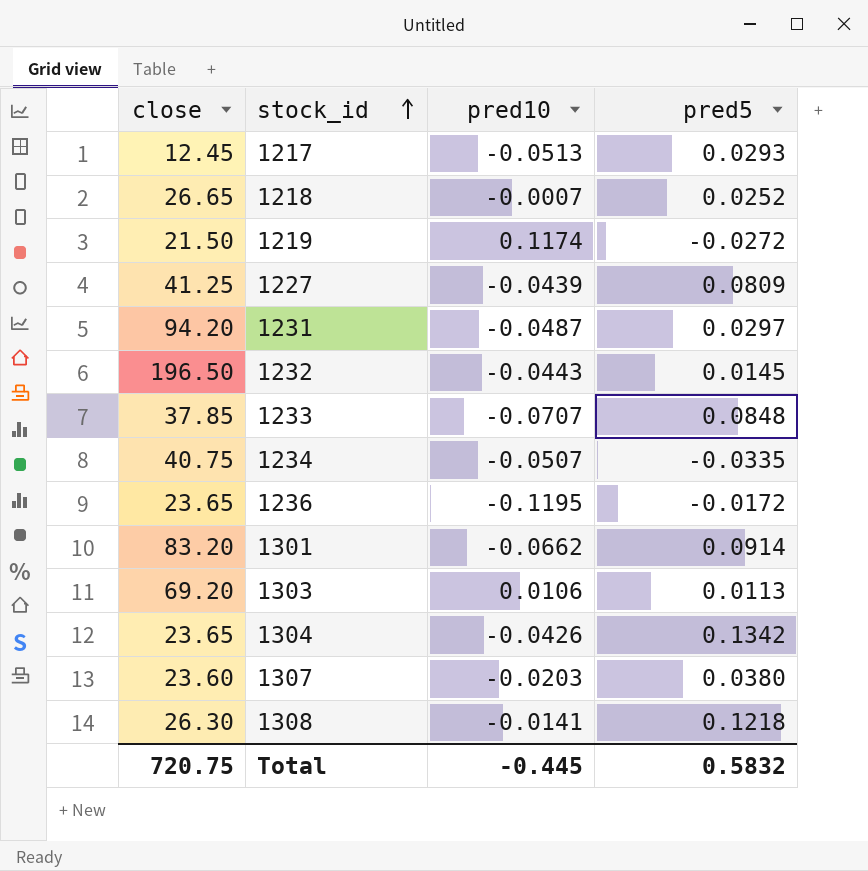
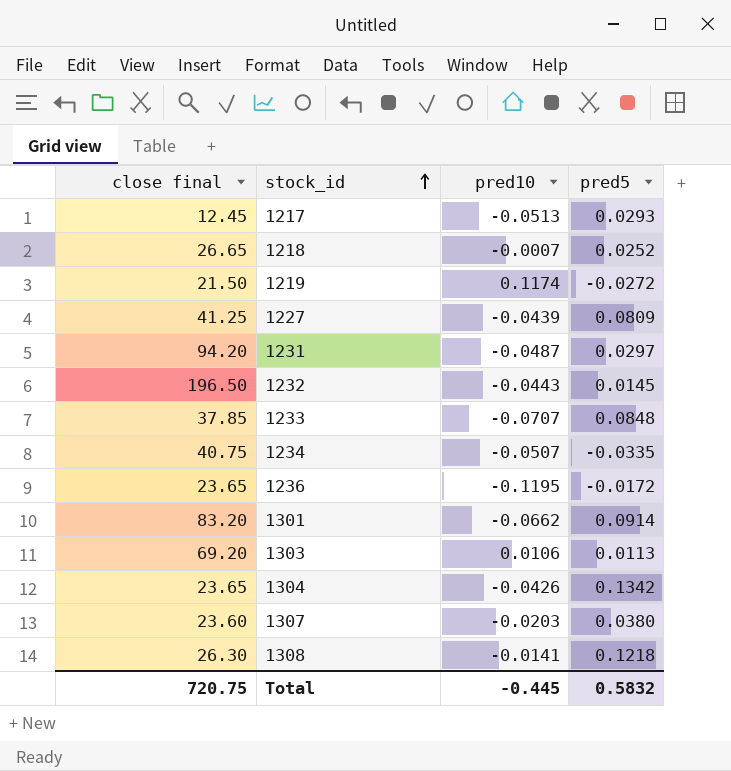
column name: close -> close final

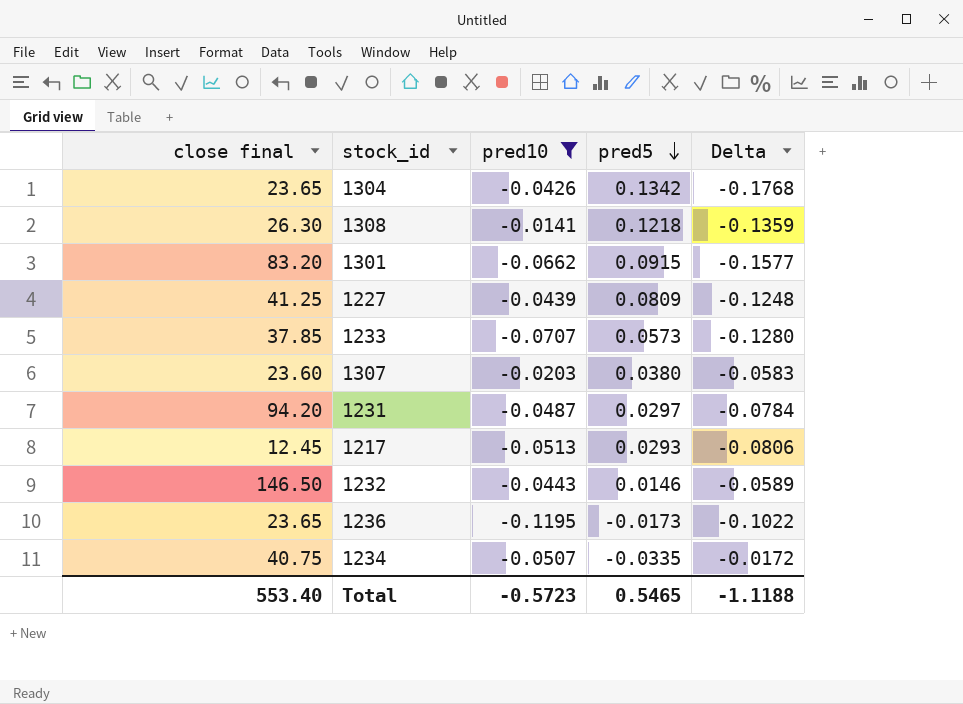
filter: none -> pred10 <= -0.0141
row order: stock_id ascending -> pred5 descending
column Delta | formula: none -> [pred10] - [pred5]
1301 | pred5: 0.0914 -> 0.0915
1233 | pred5: 0.0848 -> 0.0573
1232 | close final: 196.50 -> 146.50
1232 | pred5: 0.0145 -> 0.0146
1236 | pred5: -0.0172 -> -0.0173
Total | close final: 720.75 -> 553.40
Total | pred10: -0.445 -> -0.5723
Total | pred5: 0.5832 -> 0.5465

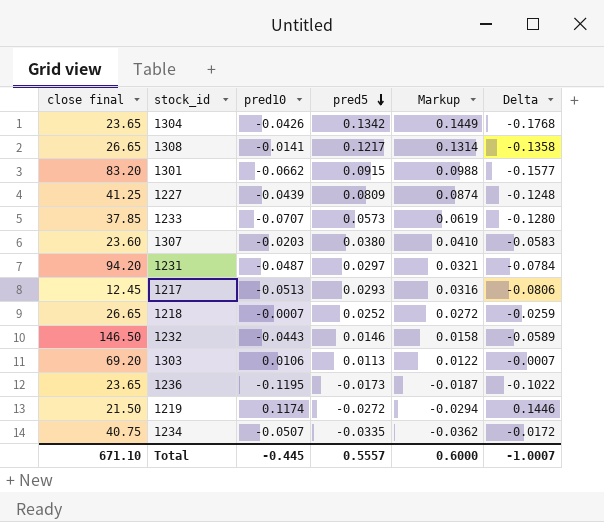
filter: pred10 <= -0.0141 -> none
column Markup | formula: none -> [pred5] * 1.08
1308 | close final: 26.30 -> 26.65
1308 | pred5: 0.1218 -> 0.1217
1308 | Delta: -0.1359 -> -0.1358
Total | close final: 553.40 -> 671.10
Total | pred10: -0.5723 -> -0.445
Total | pred5: 0.5465 -> 0.5557
Total | Delta: -1.1188 -> -1.0007

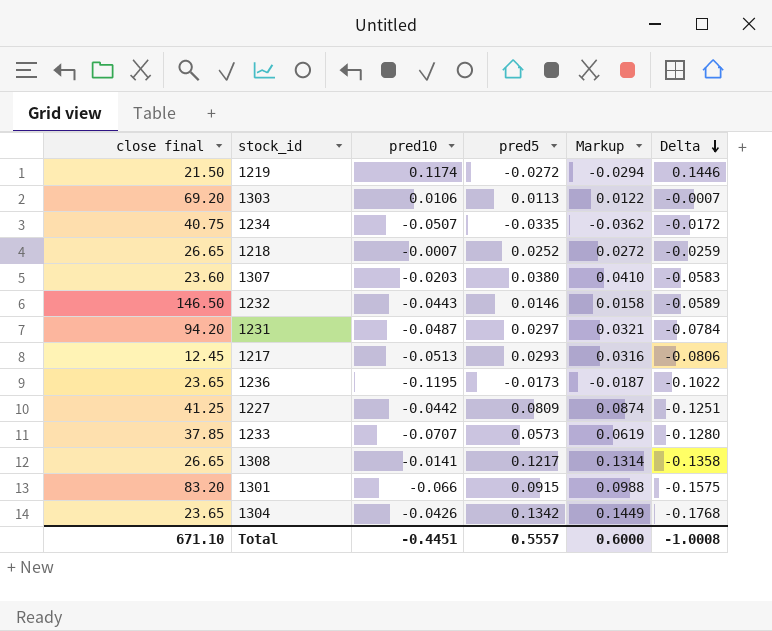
row order: pred5 descending -> Delta descending
1227 | pred10: -0.0439 -> -0.0442
1227 | Delta: -0.1248 -> -0.1251
1301 | pred10: -0.0662 -> -0.066
1301 | Delta: -0.1577 -> -0.1575
Total | pred10: -0.445 -> -0.4451
Total | Delta: -1.0007 -> -1.0008

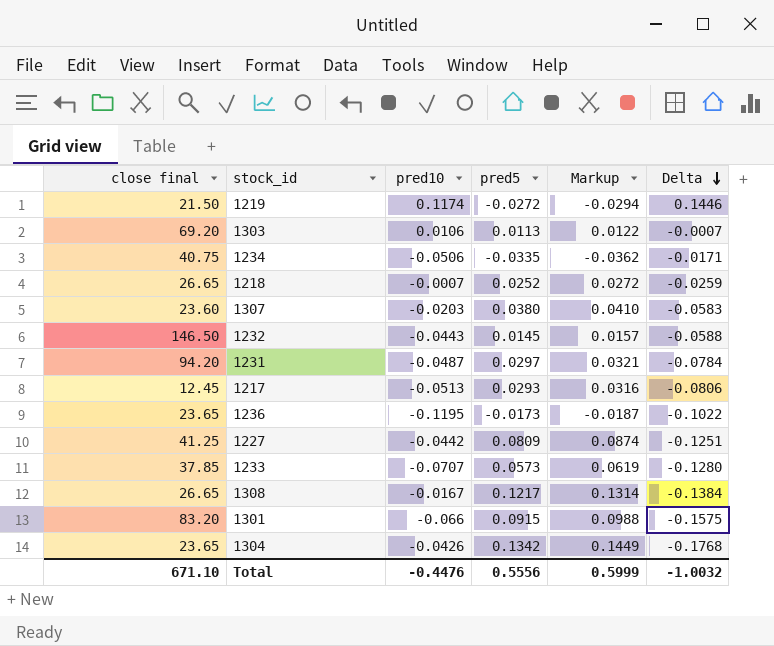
1234 | pred10: -0.0507 -> -0.0506
1234 | Delta: -0.0172 -> -0.0171
1232 | pred5: 0.0146 -> 0.0145
1232 | Markup: 0.0158 -> 0.0157
1232 | Delta: -0.0589 -> -0.0588
1308 | pred10: -0.0141 -> -0.0167
1308 | Delta: -0.1358 -> -0.1384
Total | pred10: -0.4451 -> -0.4476
Total | pred5: 0.5557 -> 0.5556
Total | Markup: 0.6000 -> 0.5999
Total | Delta: -1.0008 -> -1.0032

